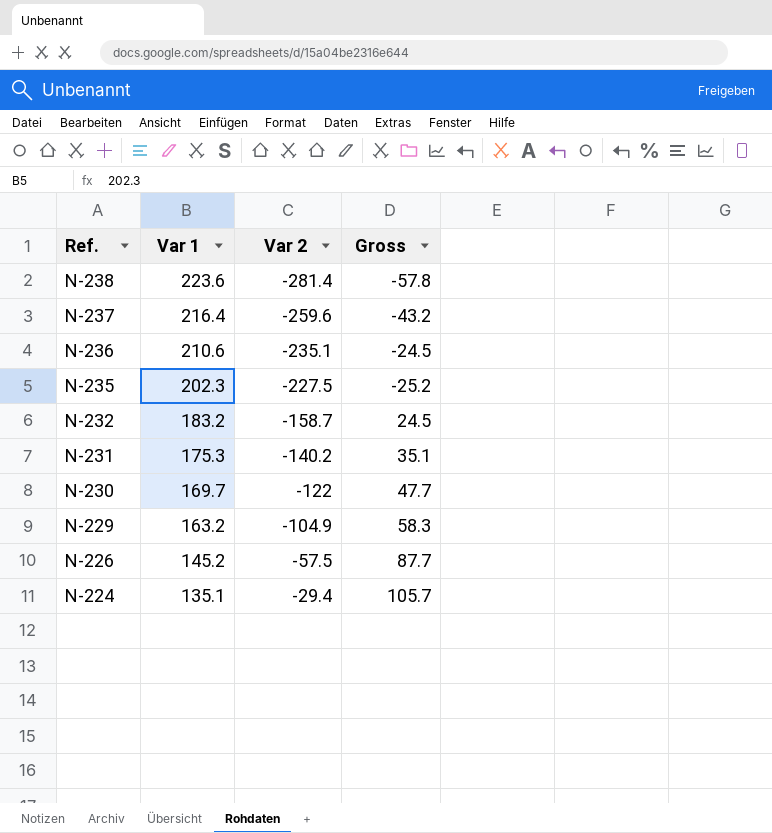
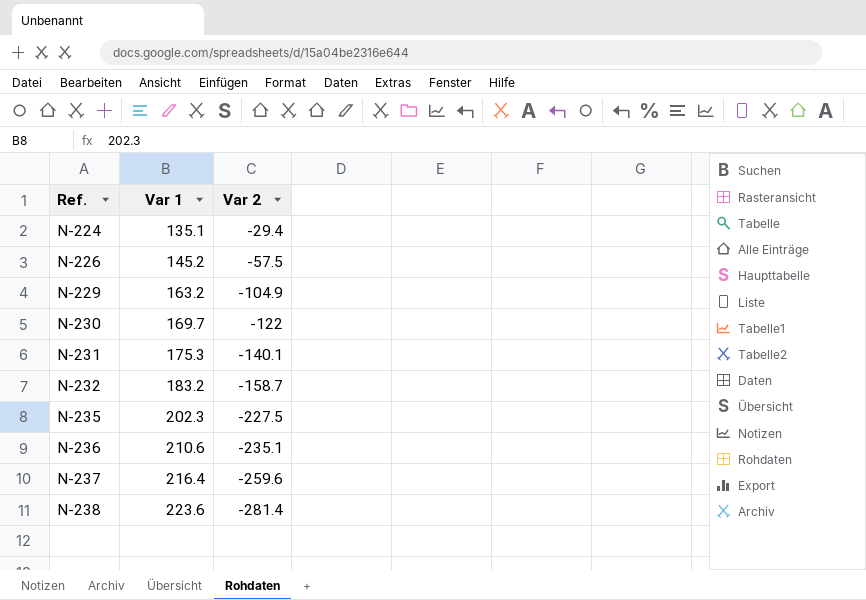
row order: Ref. descending -> Ref. ascending
column Gross | formula: [Var 1] + [Var 2] -> none
N-231 | Var 2: -140.2 -> -140.1

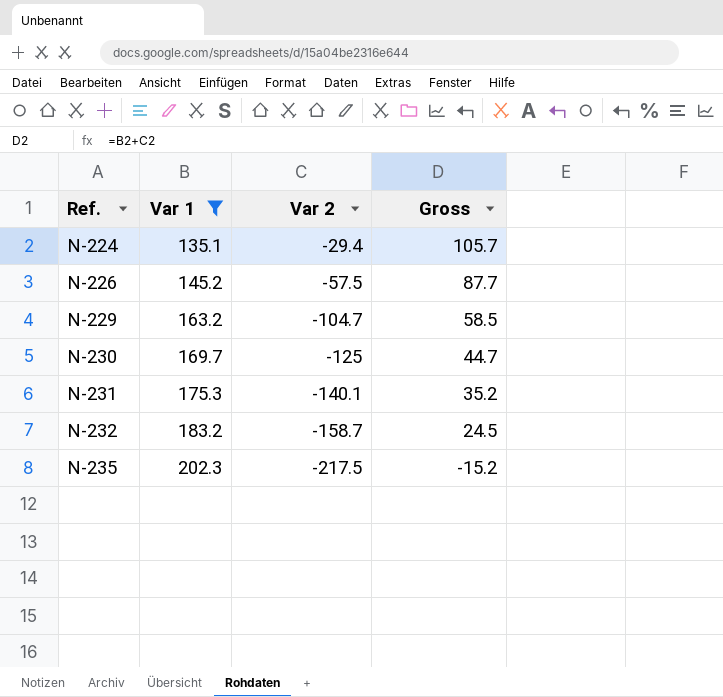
filter: none -> Var 1 <= 202.3
column Gross | formula: none -> [Var 1] + [Var 2]
N-229 | Var 2: -104.9 -> -104.7
N-230 | Var 2: -122 -> -125
N-235 | Var 2: -227.5 -> -217.5

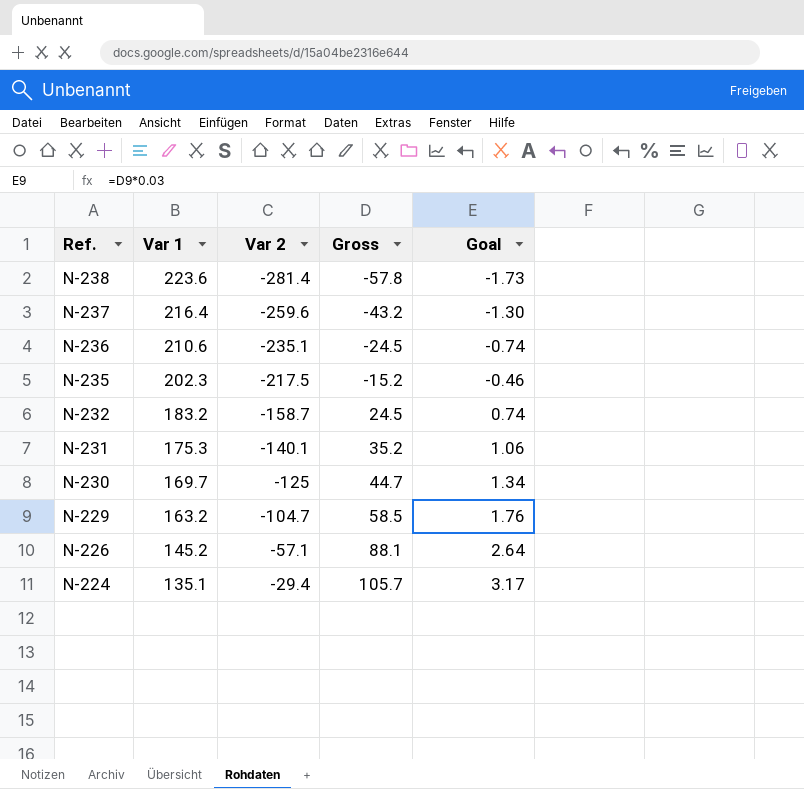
filter: Var 1 <= 202.3 -> none
row order: Ref. ascending -> Ref. descending
column Goal | formula: none -> [Gross] * 0.03
N-226 | Var 2: -57.5 -> -57.1
N-226 | Gross: 87.7 -> 88.1

